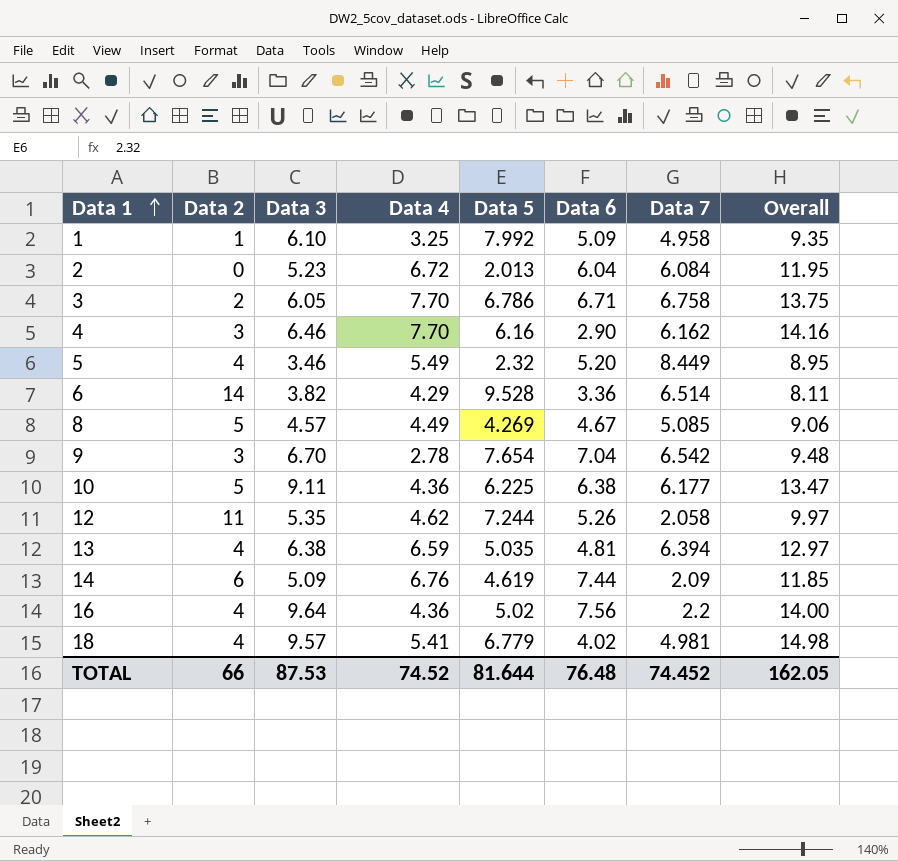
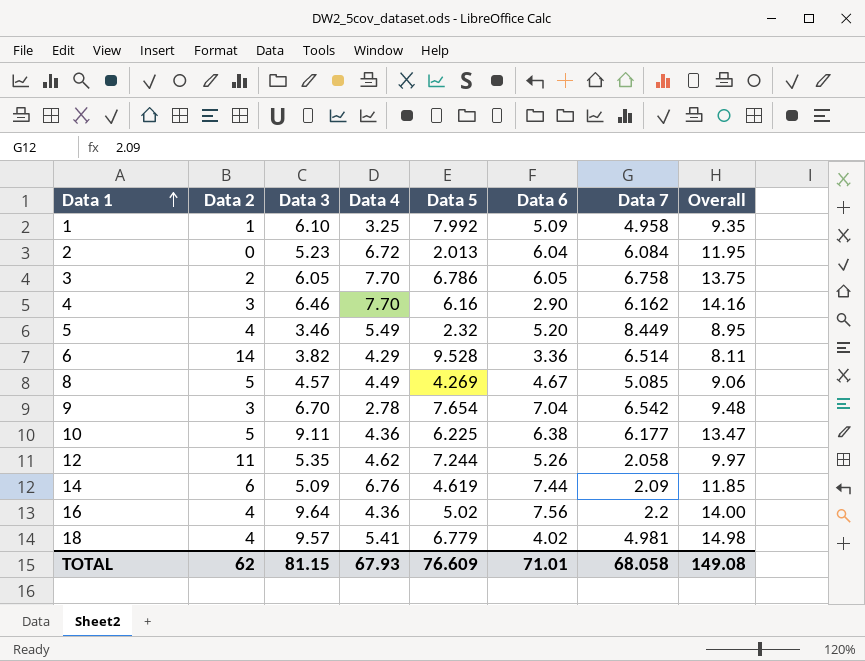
row 13: 4 | 6.38 | 6.59 | 5.035 | 4.81 | 6.394 | 12.97 -> none
3 | Data 6: 6.71 -> 6.05
TOTAL | Data 2: 66 -> 62
TOTAL | Data 3: 87.53 -> 81.15
TOTAL | Data 4: 74.52 -> 67.93
TOTAL | Data 5: 81.644 -> 76.609
TOTAL | Data 6: 76.48 -> 71.01
TOTAL | Data 7: 74.452 -> 68.058
TOTAL | Overall: 162.05 -> 149.08

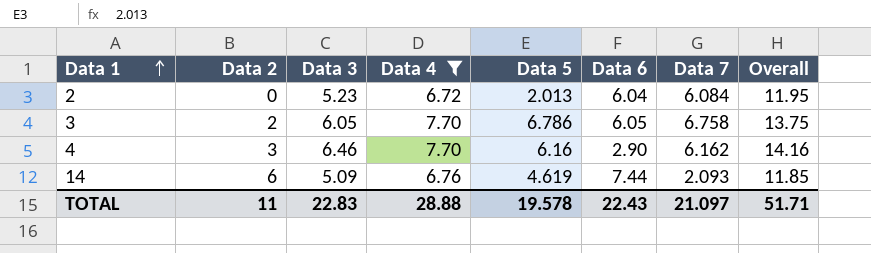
filter: none -> Data 4 >= 6.72
14 | Data 7: 2.09 -> 2.093
TOTAL | Data 2: 62 -> 11
TOTAL | Data 3: 81.15 -> 22.83
TOTAL | Data 4: 67.93 -> 28.88
TOTAL | Data 5: 76.609 -> 19.578
TOTAL | Data 6: 71.01 -> 22.43
TOTAL | Data 7: 68.058 -> 21.097
TOTAL | Overall: 149.08 -> 51.71

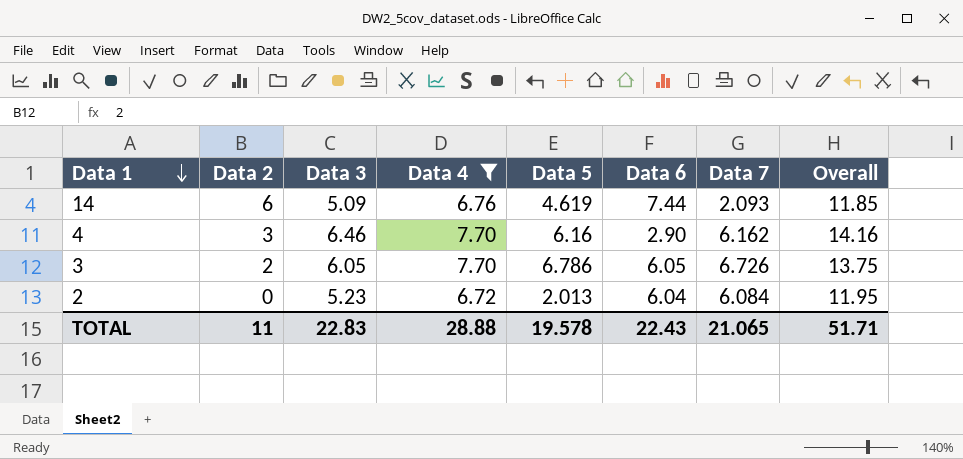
row order: Data 1 ascending -> Data 1 descending
3 | Data 7: 6.758 -> 6.726
TOTAL | Data 7: 21.097 -> 21.065

